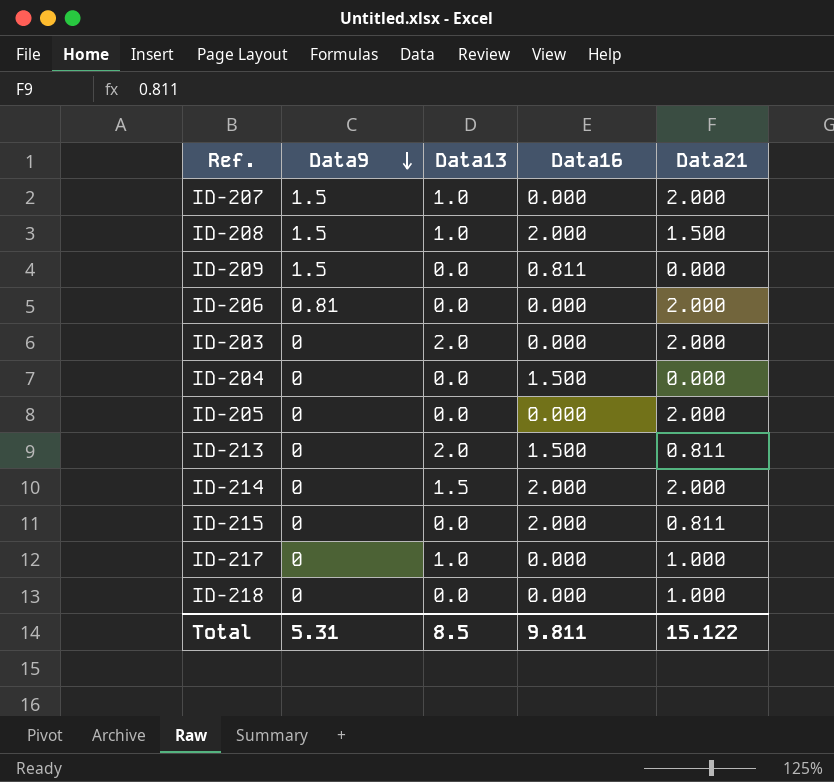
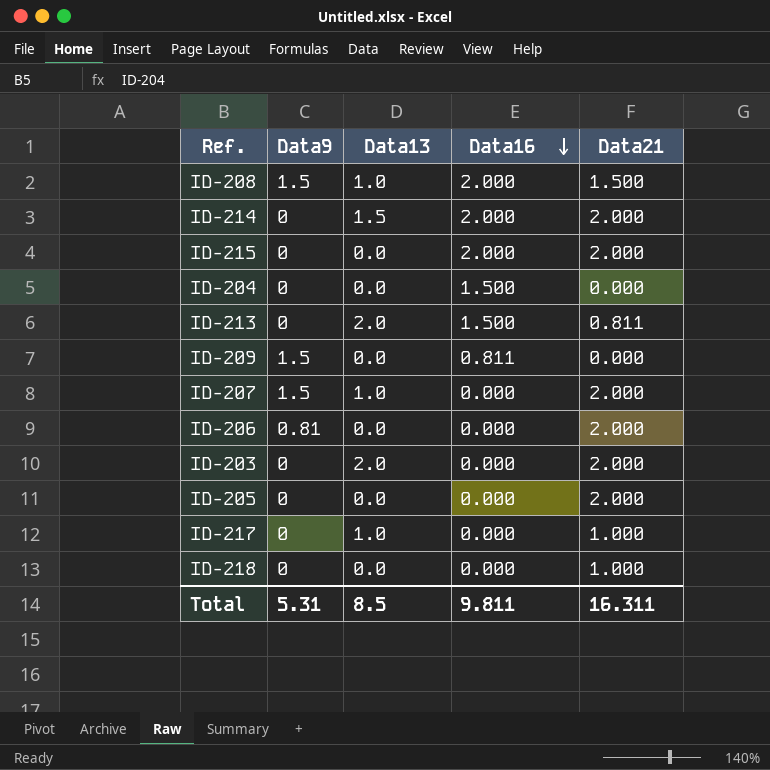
row order: Data9 descending -> Data16 descending
ID-215 | Data21: 0.811 -> 2.000
Total | Data21: 15.122 -> 16.311

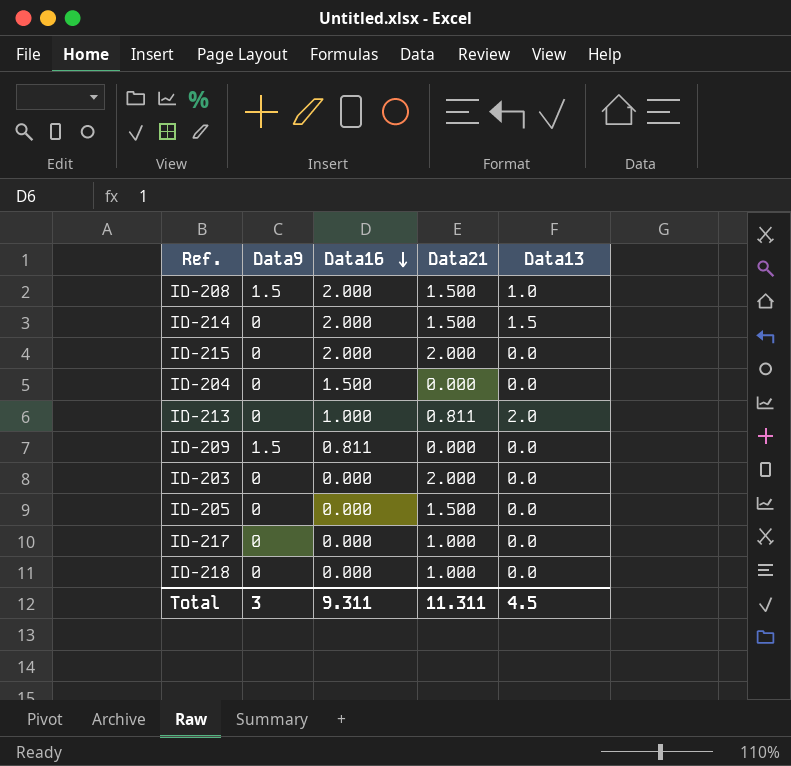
column Data13 | position: 3 -> 5
row ID-207: 1.5 | 1.0 | 0.000 | 2.000 -> none
row ID-206: 0.81 | 0.0 | 0.000 | 2.000 -> none
ID-214 | Data21: 2.000 -> 1.500
ID-213 | Data16: 1.500 -> 1.000
ID-203 | Data13: 2.0 -> 0.0
ID-205 | Data21: 2.000 -> 1.500
ID-217 | Data13: 1.0 -> 0.0
Total | Data9: 5.31 -> 3
Total | Data16: 9.811 -> 9.311
Total | Data21: 16.311 -> 11.311
Total | Data13: 8.5 -> 4.5

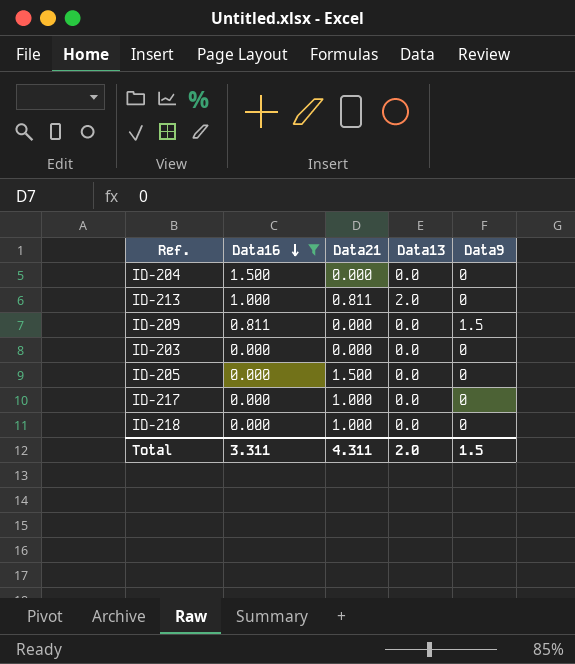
filter: none -> Data16 != 2.000
column Data9 | position: 2 -> 5
ID-203 | Data21: 2.000 -> 0.000
Total | Data16: 9.311 -> 3.311
Total | Data21: 11.311 -> 4.311
Total | Data13: 4.5 -> 2.0
Total | Data9: 3 -> 1.5

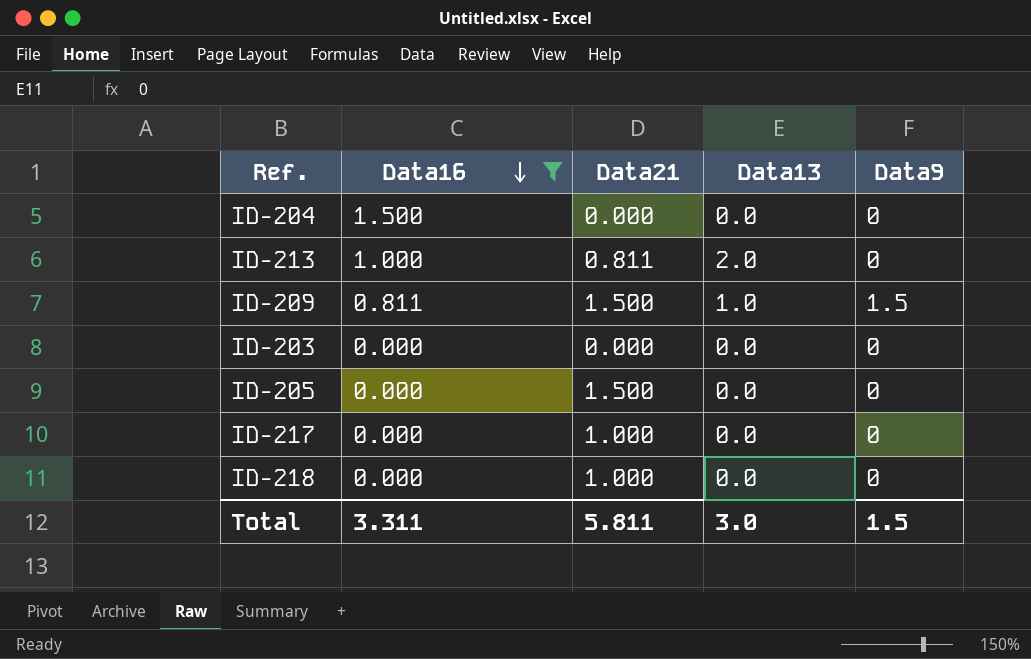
ID-209 | Data21: 0.000 -> 1.500
ID-209 | Data13: 0.0 -> 1.0
Total | Data21: 4.311 -> 5.811
Total | Data13: 2.0 -> 3.0

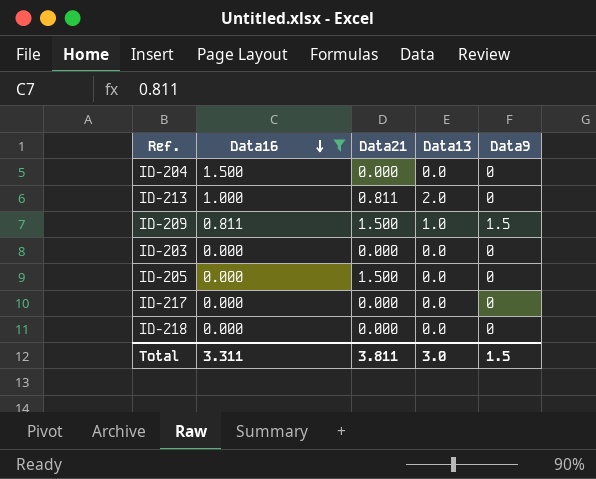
ID-217 | Data21: 1.000 -> 0.000
ID-218 | Data21: 1.000 -> 0.000
Total | Data21: 5.811 -> 3.811

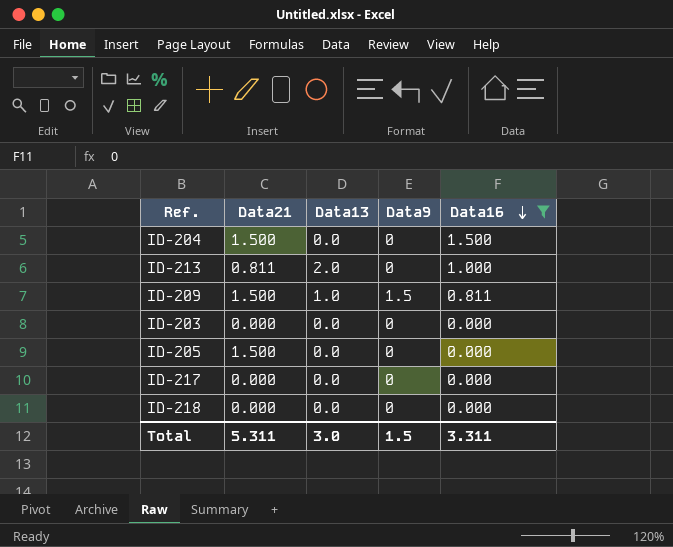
column Data16 | position: 2 -> 5
ID-204 | Data21: 0.000 -> 1.500
Total | Data21: 3.811 -> 5.311

